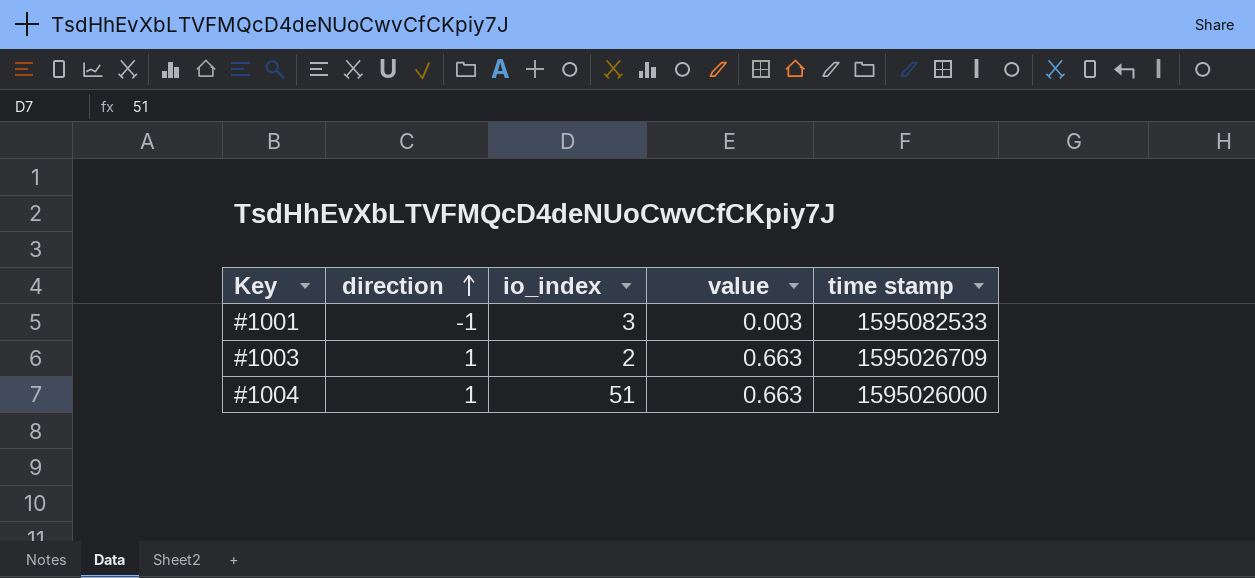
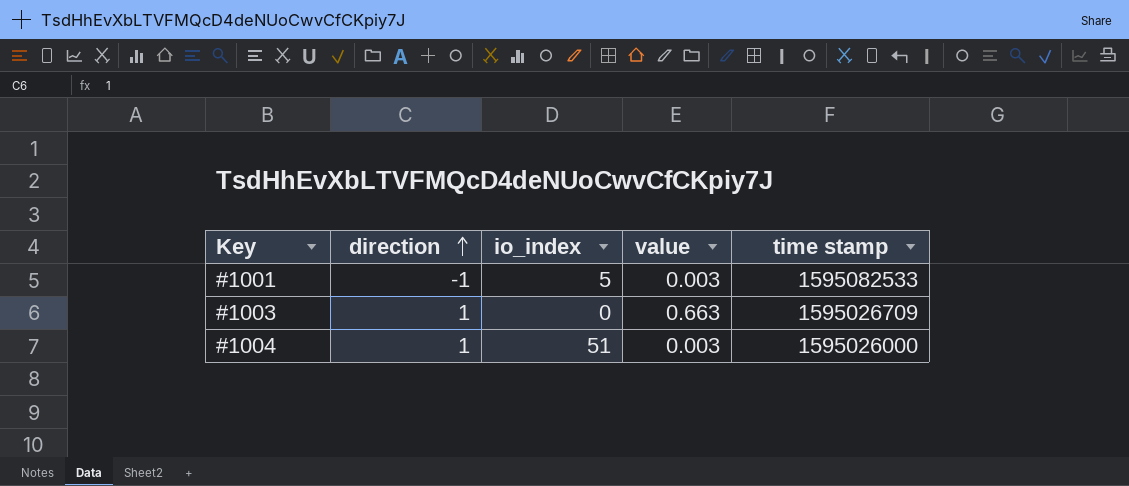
#1001 | io_index: 3 -> 5
#1003 | io_index: 2 -> 0
#1004 | value: 0.663 -> 0.003

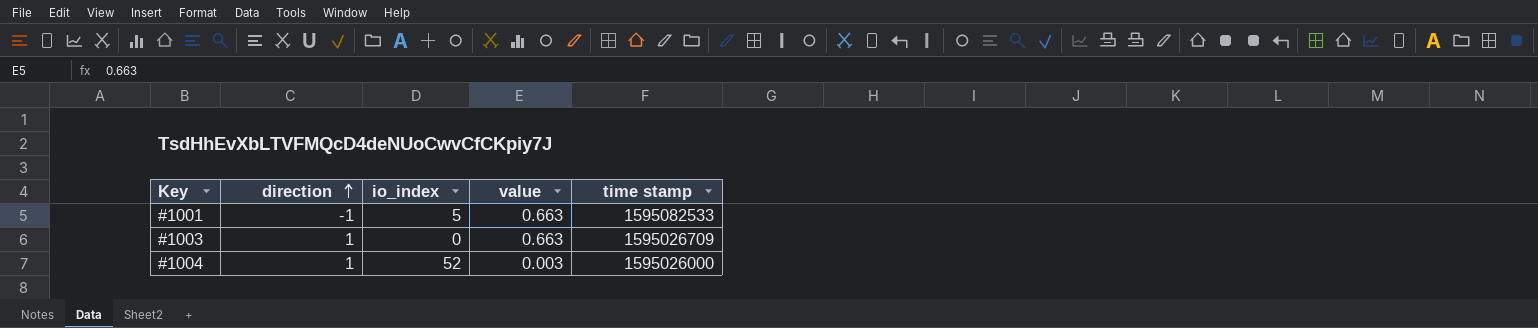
#1001 | value: 0.003 -> 0.663
#1004 | io_index: 51 -> 52

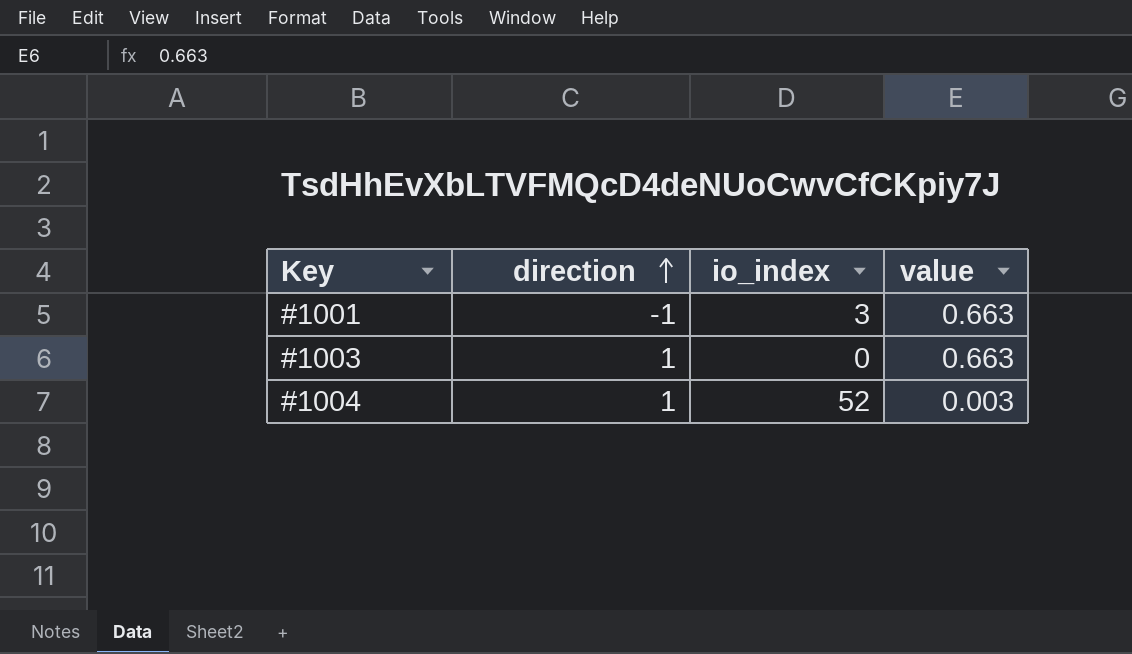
column time stamp | position: 5 -> none
#1001 | io_index: 5 -> 3

